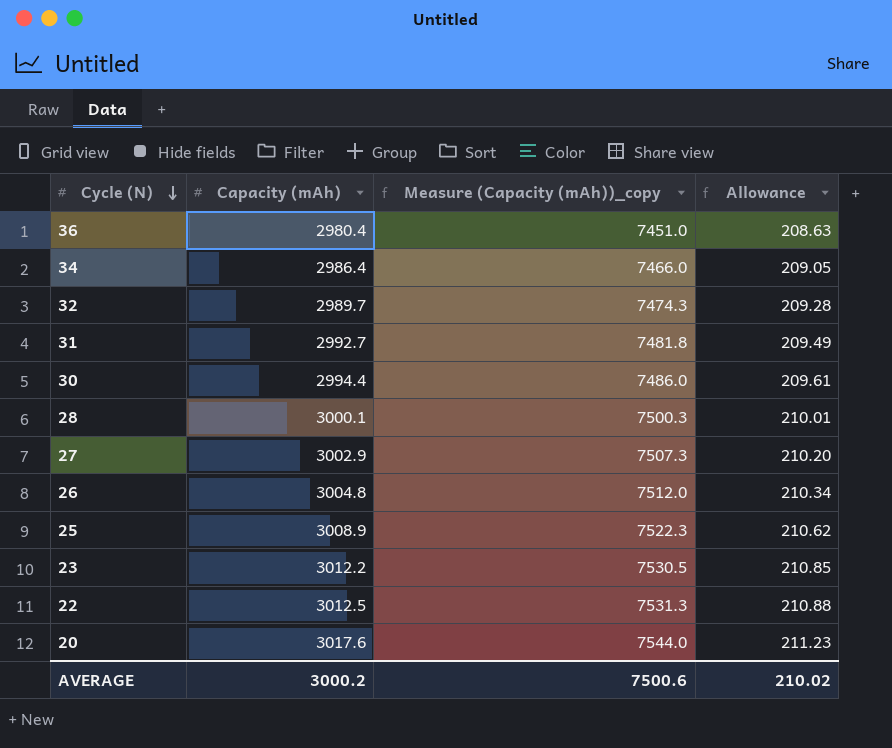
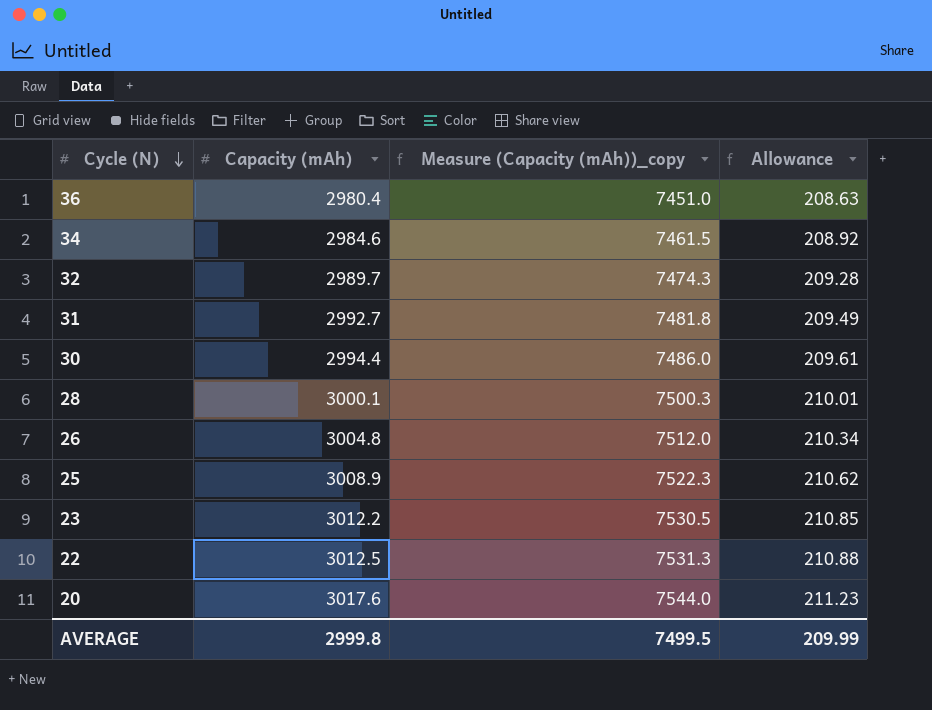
row 27: 3002.9 | 7507.3 | 210.20 -> none
34 | Capacity (mAh): 2986.4 -> 2984.6
34 | Measure (Capacity (mAh))_copy: 7466.0 -> 7461.5
34 | Allowance: 209.05 -> 208.92
AVERAGE | Capacity (mAh): 3000.2 -> 2999.8
AVERAGE | Measure (Capacity (mAh))_copy: 7500.6 -> 7499.5
AVERAGE | Allowance: 210.02 -> 209.99

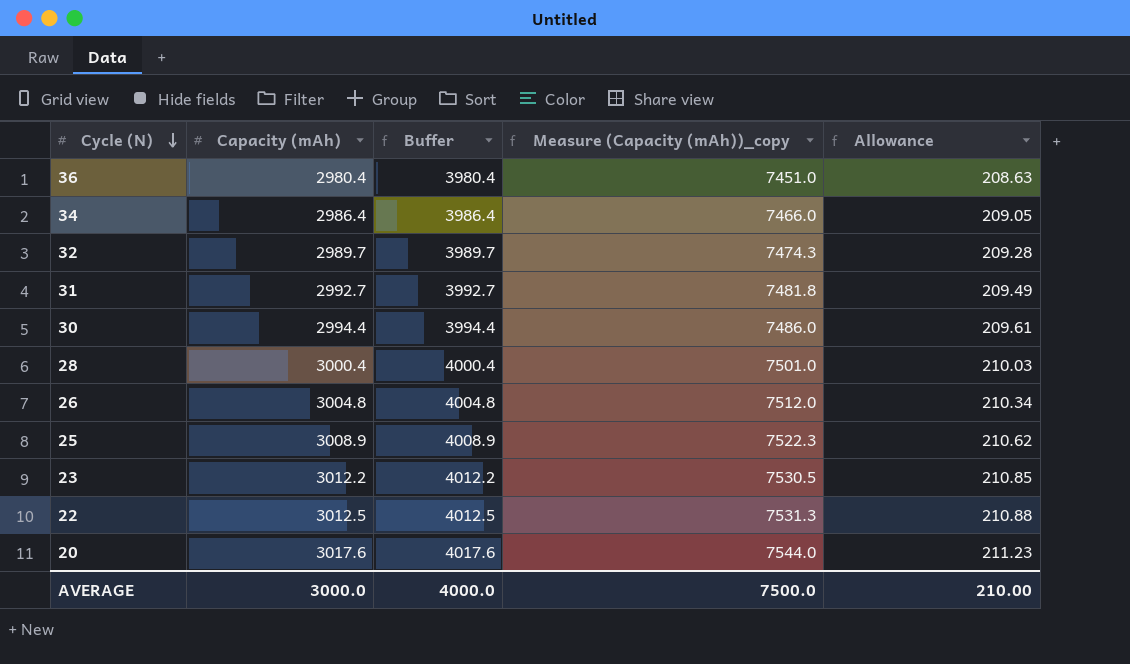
column Buffer | formula: none -> [Capacity (mAh)] + 1000
34 | Capacity (mAh): 2984.6 -> 2986.4
34 | Measure (Capacity (mAh))_copy: 7461.5 -> 7466.0
34 | Allowance: 208.92 -> 209.05
28 | Capacity (mAh): 3000.1 -> 3000.4
28 | Measure (Capacity (mAh))_copy: 7500.3 -> 7501.0
28 | Allowance: 210.01 -> 210.03
AVERAGE | Capacity (mAh): 2999.8 -> 3000.0
AVERAGE | Measure (Capacity (mAh))_copy: 7499.5 -> 7500.0
AVERAGE | Allowance: 209.99 -> 210.00

